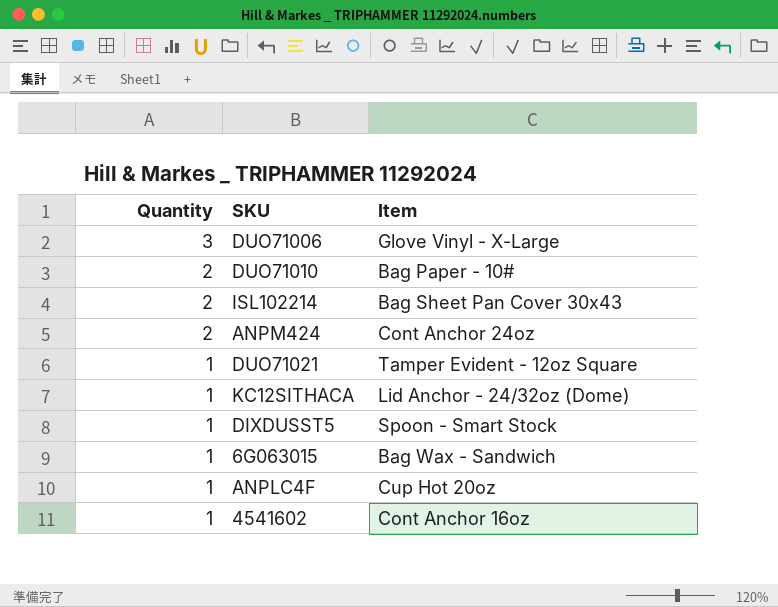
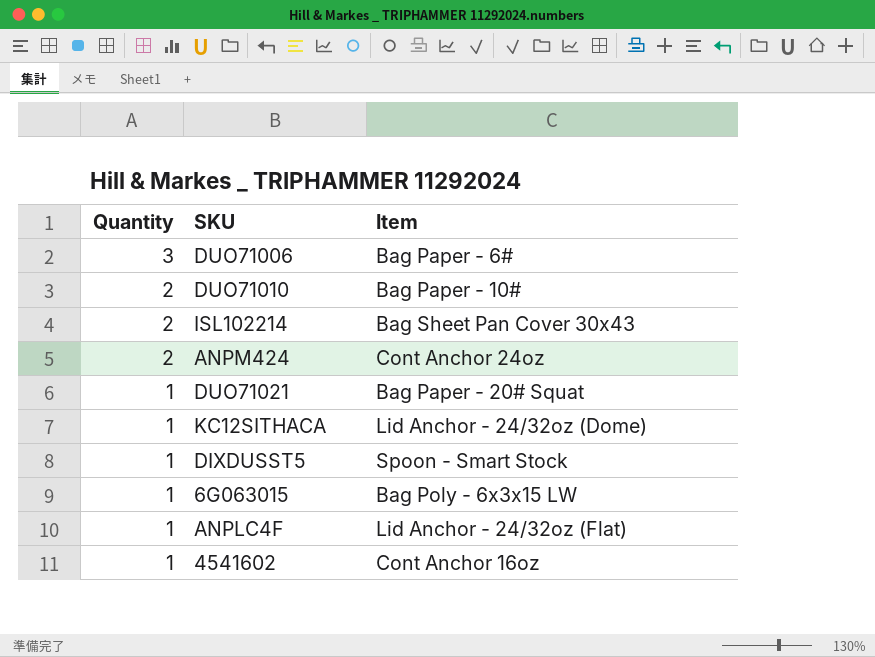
DUO71006 | Item: Glove Vinyl - X-Large -> Bag Paper - 6#
DUO71021 | Item: Tamper Evident - 12oz Square -> Bag Paper - 20# Squat
6G063015 | Item: Bag Wax - Sandwich -> Bag Poly - 6x3x15 LW
ANPLC4F | Item: Cup Hot 20oz -> Lid Anchor - 24/32oz (Flat)

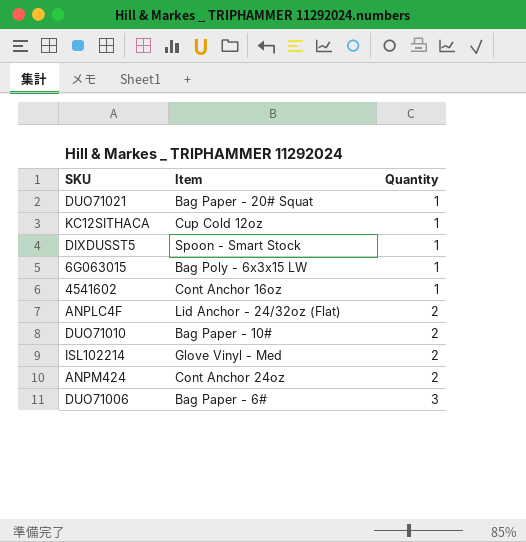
row order: Quantity descending -> Quantity ascending
column Quantity | position: 1 -> 3
KC12SITHACA | Item: Lid Anchor - 24/32oz (Dome) -> Cup Cold 12oz
ANPLC4F | Quantity: 1 -> 2
ISL102214 | Item: Bag Sheet Pan Cover 30x43 -> Glove Vinyl - Med

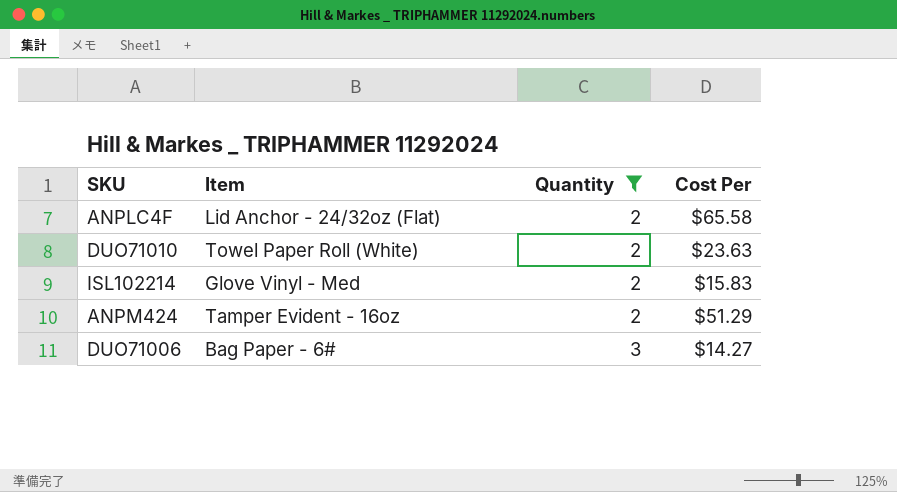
filter: none -> Quantity != 1
column Cost Per | position: none -> 4
DUO71010 | Item: Bag Paper - 10# -> Towel Paper Roll (White)
ANPM424 | Item: Cont Anchor 24oz -> Tamper Evident - 16oz

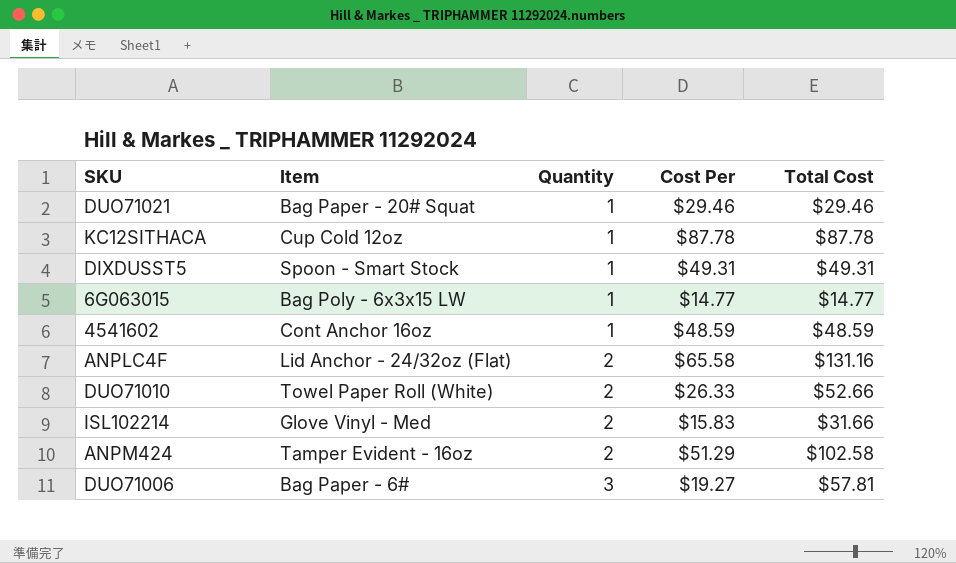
filter: Quantity != 1 -> none
column Total Cost | formula: none -> [Quantity] * [Cost Per]
DUO71010 | Cost Per: $23.63 -> $26.33
DUO71006 | Cost Per: $14.27 -> $19.27

